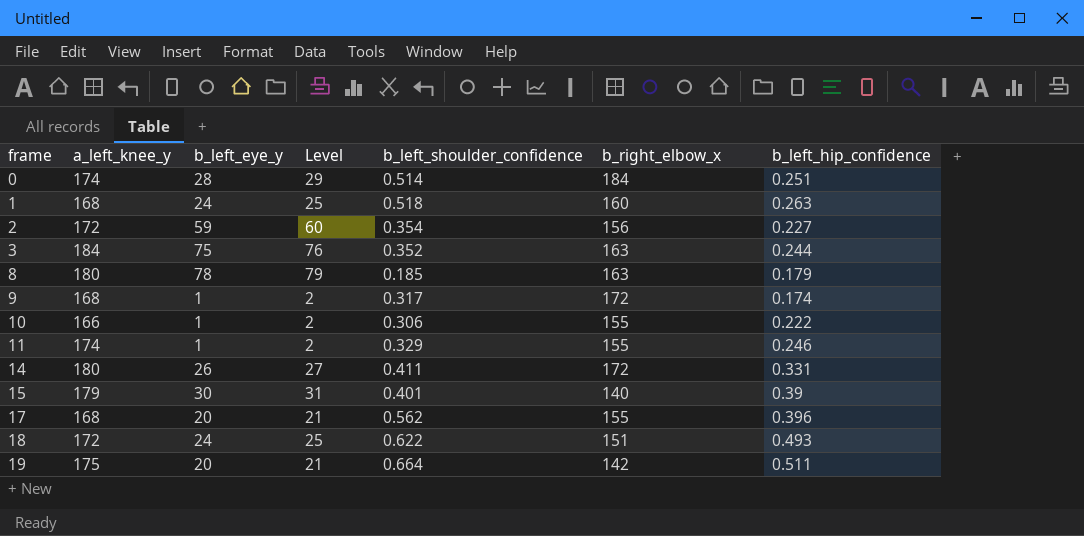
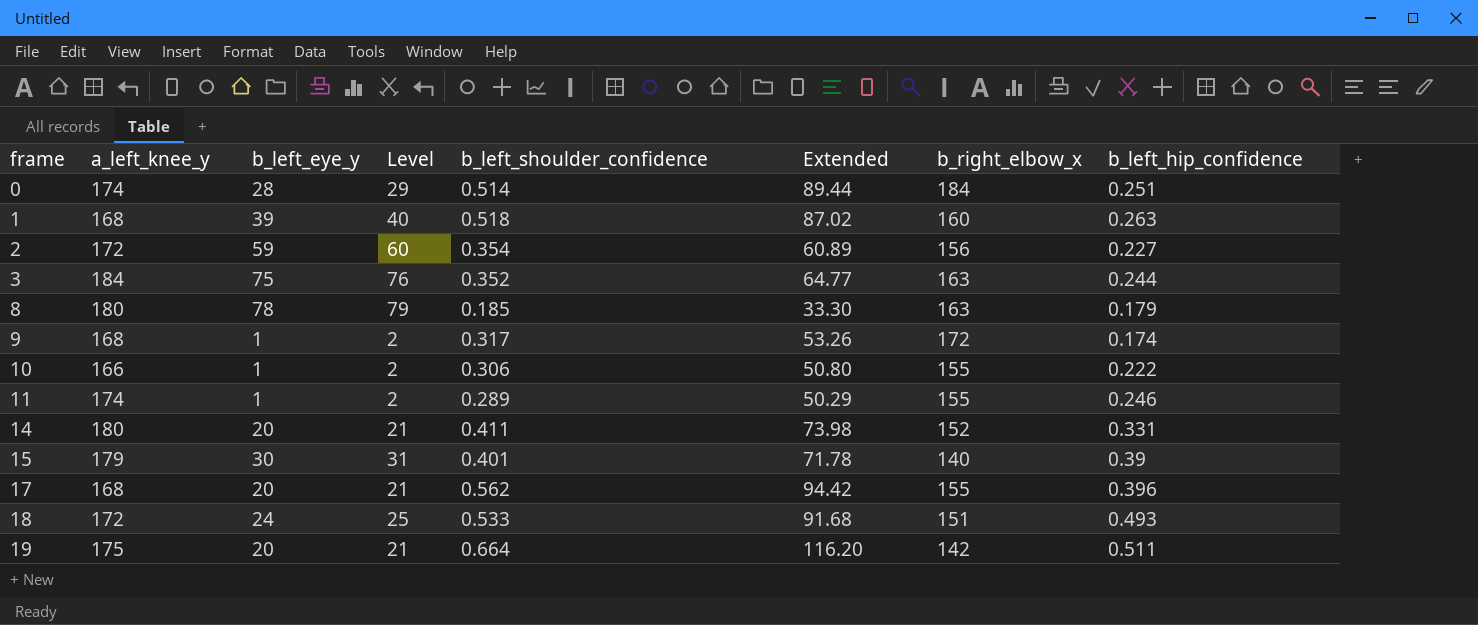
column Extended | formula: none -> [a_left_knee_y] * [b_left_shoulder_confidence]
1 | b_left_eye_y: 24 -> 39
1 | Level: 25 -> 40
11 | b_left_shoulder_confidence: 0.329 -> 0.289
14 | b_left_eye_y: 26 -> 20
14 | Level: 27 -> 21
14 | b_right_elbow_x: 172 -> 152
18 | b_left_shoulder_confidence: 0.622 -> 0.533

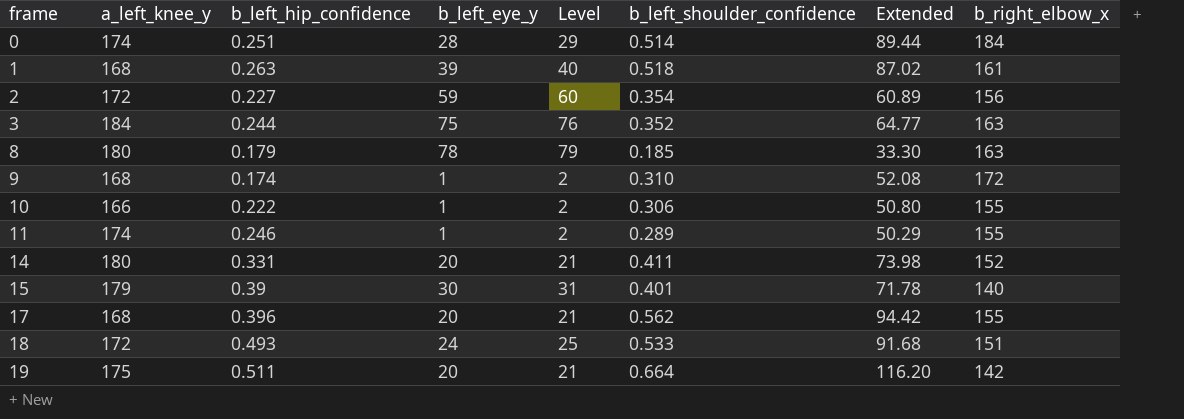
column b_left_hip_confidence | position: 8 -> 3
1 | b_right_elbow_x: 160 -> 161
9 | b_left_shoulder_confidence: 0.317 -> 0.310
9 | Extended: 53.26 -> 52.08

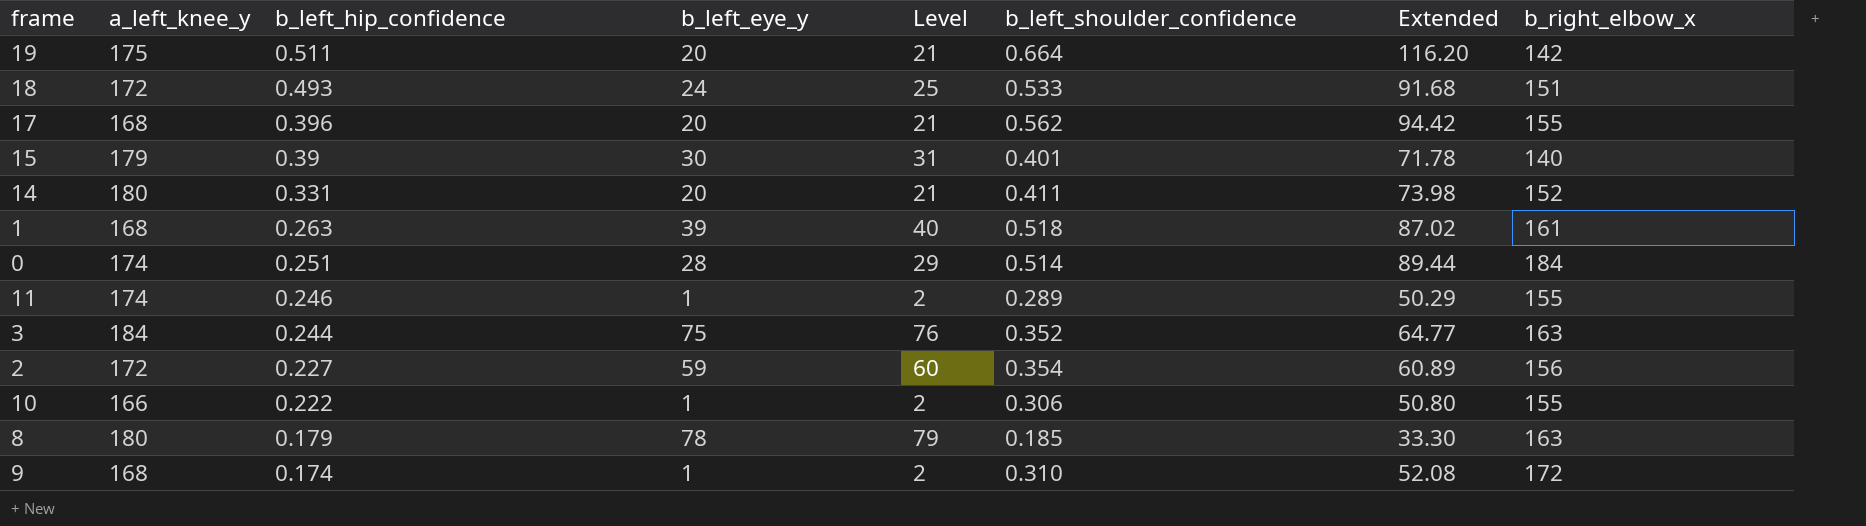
row order: frame ascending -> b_left_hip_confidence descending

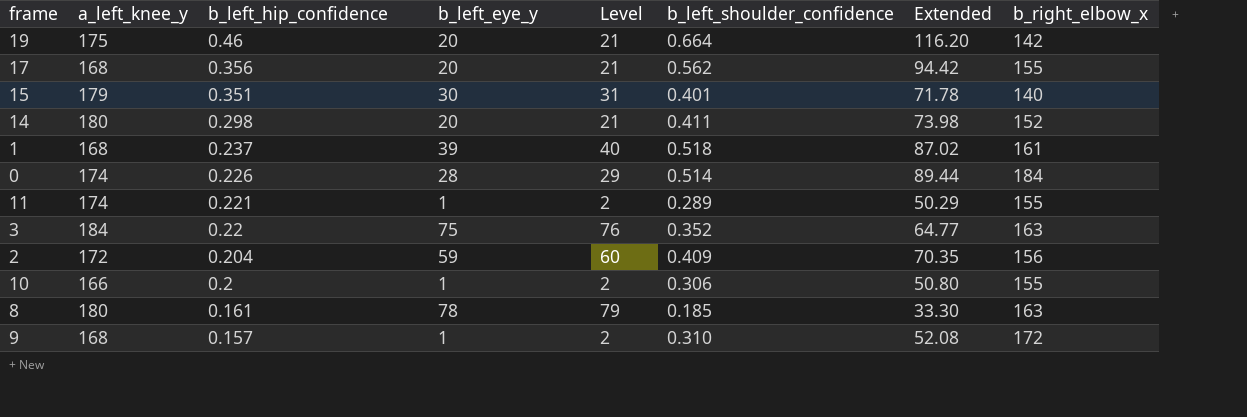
row 18: 172 | 0.493 | 24 | 25 | 0.533 | 91.68 | 151 -> none
19 | b_left_hip_confidence: 0.511 -> 0.46
17 | b_left_hip_confidence: 0.396 -> 0.356
15 | b_left_hip_confidence: 0.39 -> 0.351
14 | b_left_hip_confidence: 0.331 -> 0.298
1 | b_left_hip_confidence: 0.263 -> 0.237
0 | b_left_hip_confidence: 0.251 -> 0.226
11 | b_left_hip_confidence: 0.246 -> 0.221
3 | b_left_hip_confidence: 0.244 -> 0.22
2 | b_left_hip_confidence: 0.227 -> 0.204
2 | b_left_shoulder_confidence: 0.354 -> 0.409
2 | Extended: 60.89 -> 70.35
10 | b_left_hip_confidence: 0.222 -> 0.2
8 | b_left_hip_confidence: 0.179 -> 0.161
9 | b_left_hip_confidence: 0.174 -> 0.157

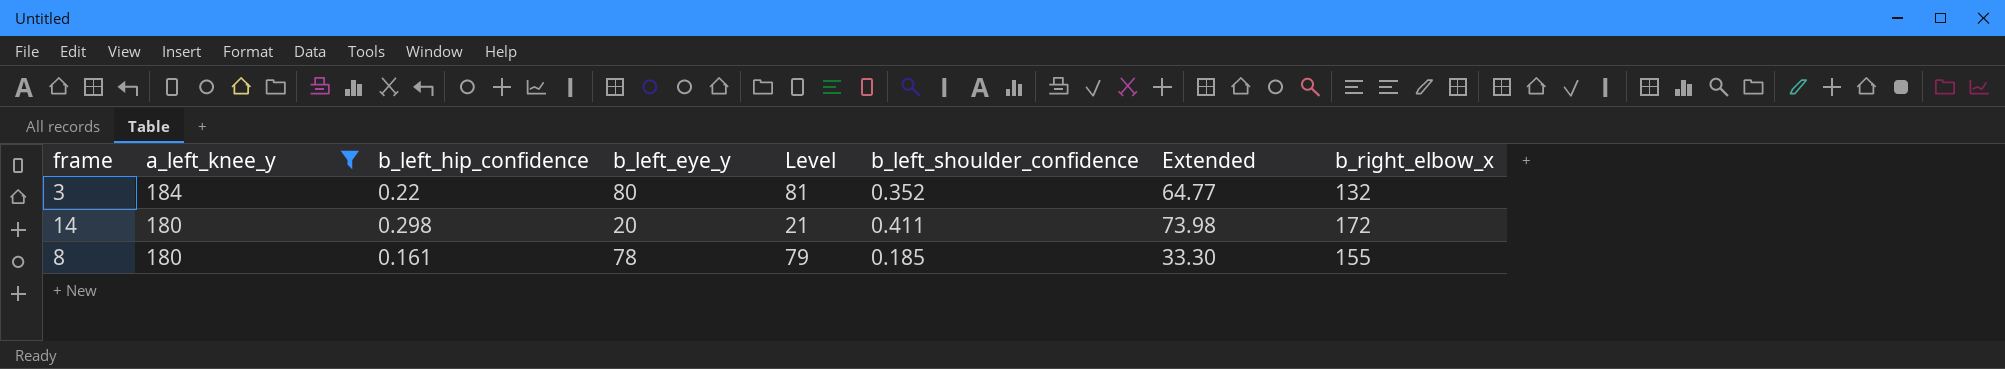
filter: none -> a_left_knee_y >= 180
row order: b_left_hip_confidence descending -> a_left_knee_y descending
3 | b_left_eye_y: 75 -> 80
3 | Level: 76 -> 81
3 | b_right_elbow_x: 163 -> 132
14 | b_right_elbow_x: 152 -> 172
8 | b_right_elbow_x: 163 -> 155

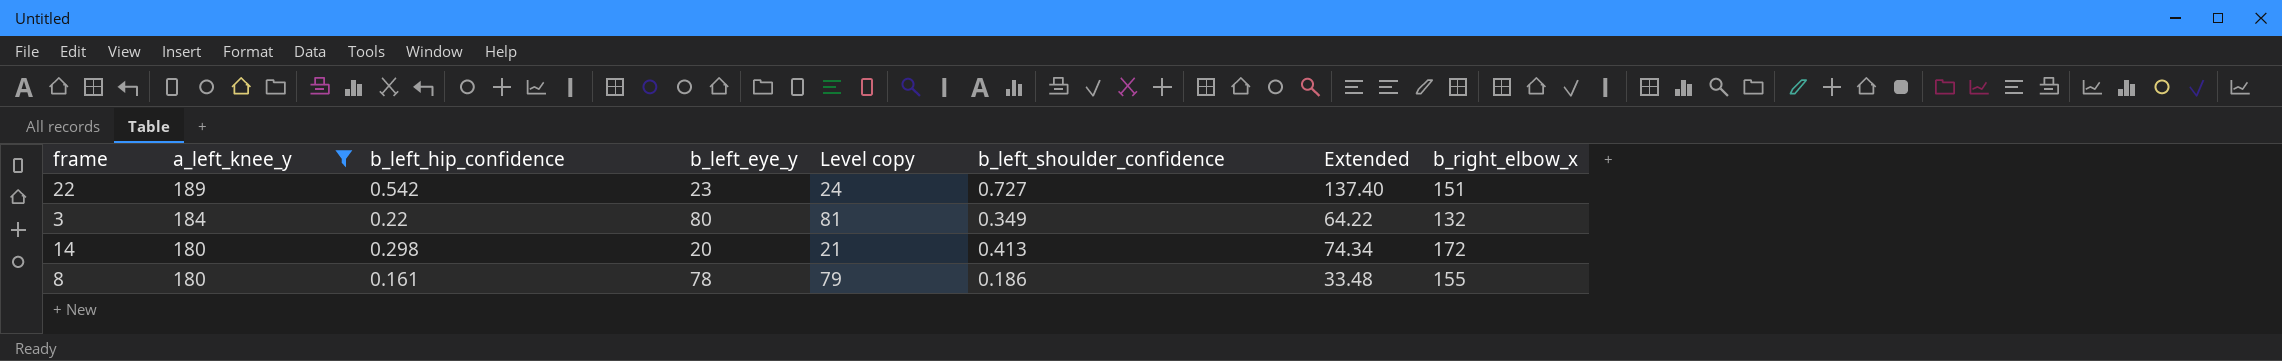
column name: Level -> Level copy
row 22: none -> 189 | 0.542 | 23 | 24 | 0.727 | 137.40 | 151
3 | b_left_shoulder_confidence: 0.352 -> 0.349
3 | Extended: 64.77 -> 64.22
14 | b_left_shoulder_confidence: 0.411 -> 0.413
14 | Extended: 73.98 -> 74.34
8 | b_left_shoulder_confidence: 0.185 -> 0.186
8 | Extended: 33.30 -> 33.48

